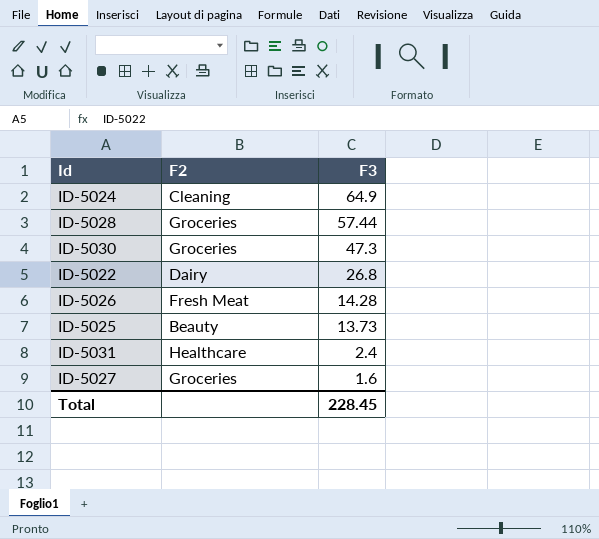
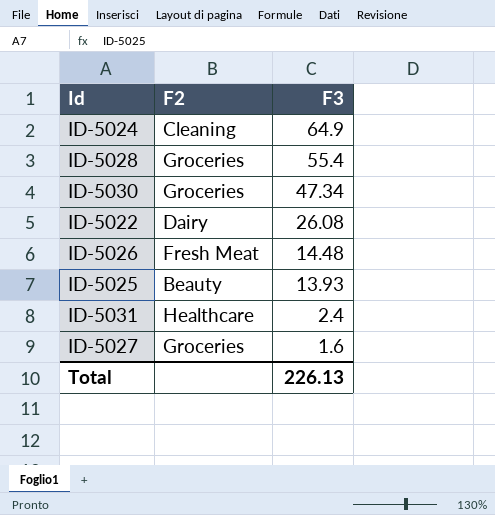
ID-5028 | F3: 57.44 -> 55.4
ID-5030 | F3: 47.3 -> 47.34
ID-5022 | F3: 26.8 -> 26.08
ID-5026 | F3: 14.28 -> 14.48
ID-5025 | F3: 13.73 -> 13.93
Total | F3: 228.45 -> 226.13

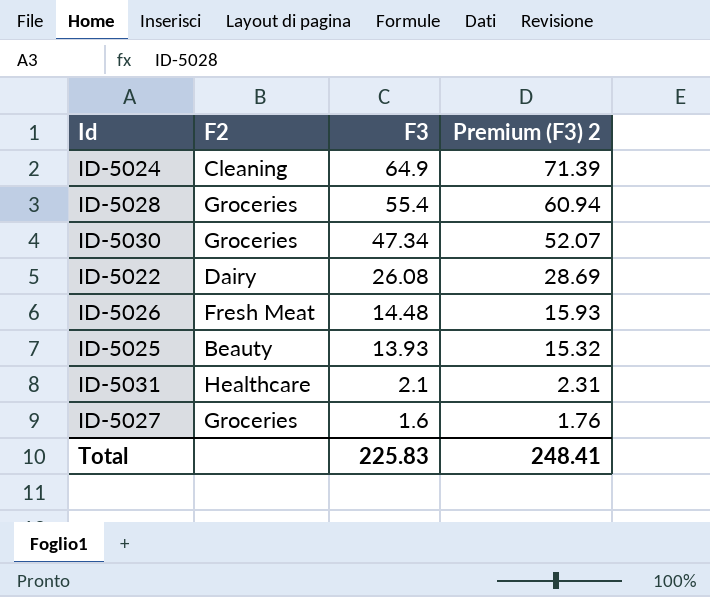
column Premium (F3) 2 | formula: none -> [F3] * 1.1
ID-5031 | F3: 2.4 -> 2.1
Total | F3: 226.13 -> 225.83

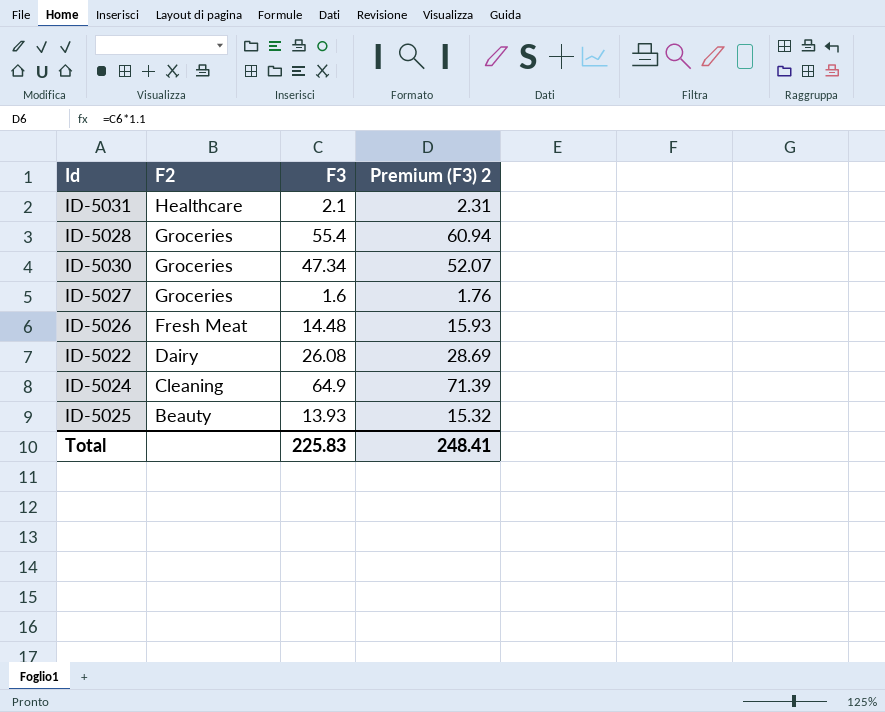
row order: F3 descending -> F2 descending

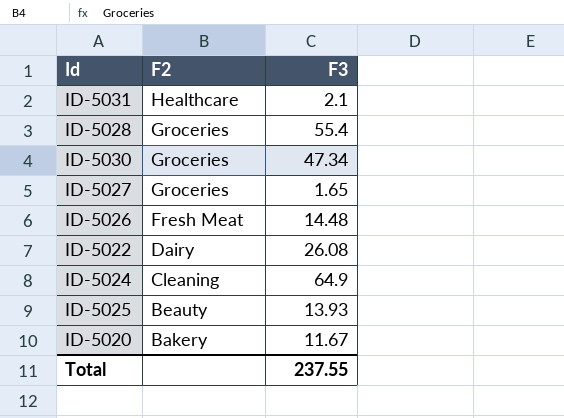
column Premium (F3) 2 | formula: [F3] * 1.1 -> none
ID-5027 | F3: 1.6 -> 1.65
row ID-5020: none -> Bakery | 11.67
Total | F3: 225.83 -> 237.55

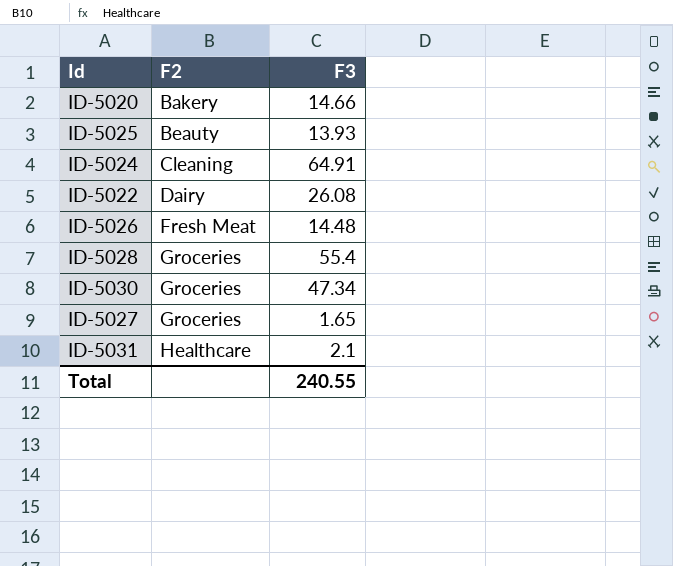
row order: F2 descending -> F2 ascending
ID-5020 | F3: 11.67 -> 14.66
ID-5024 | F3: 64.9 -> 64.91
Total | F3: 237.55 -> 240.55

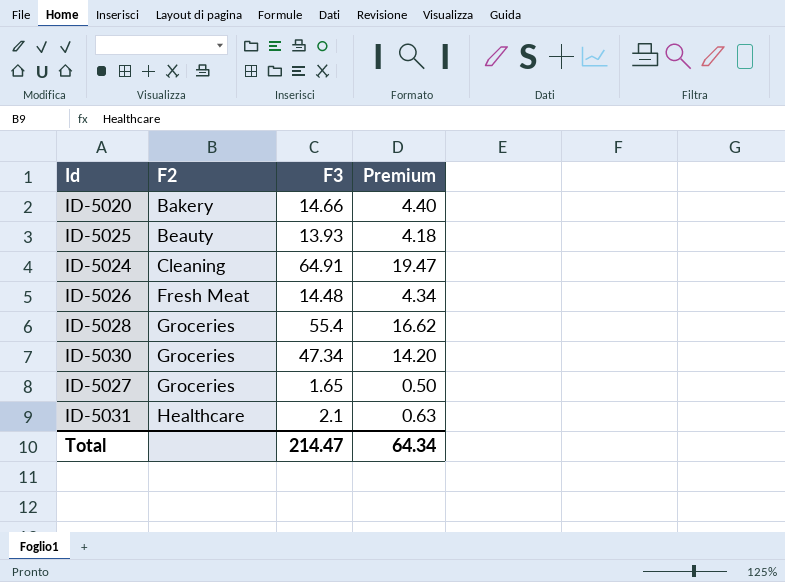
column Premium | formula: none -> [F3] * 0.3
row ID-5022: Dairy | 26.08 -> none
Total | F3: 240.55 -> 214.47

